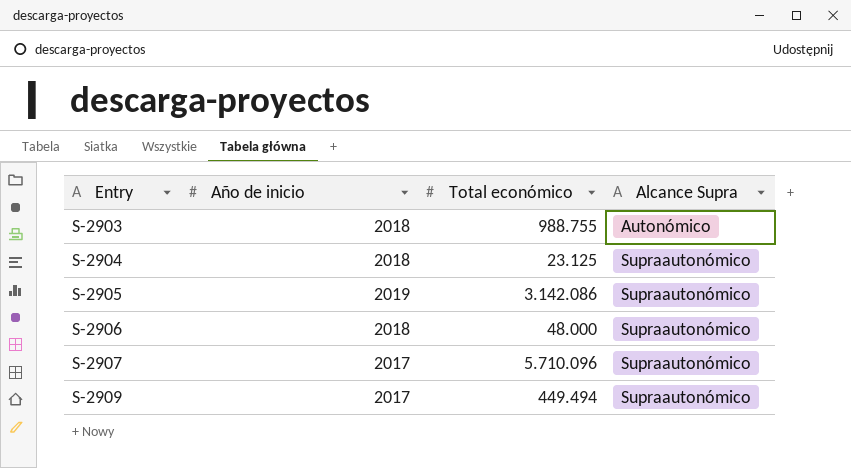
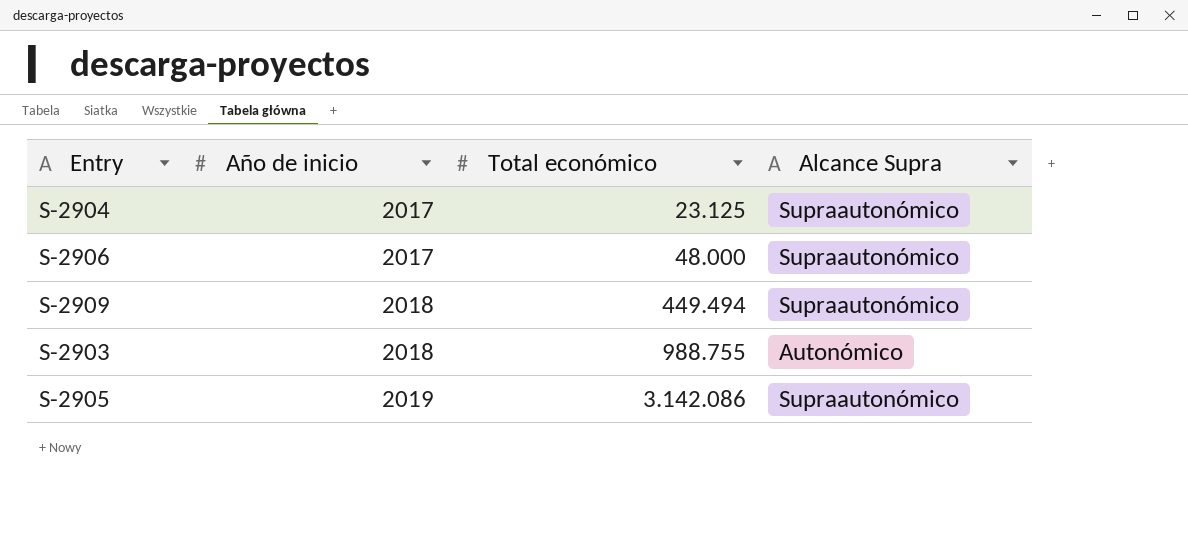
row order: Entry ascending -> Año de inicio ascending
row S-2907: 2017 | 5.710.096 | Supraautonómico -> none
S-2904 | Año de inicio: 2018 -> 2017
S-2906 | Año de inicio: 2018 -> 2017
S-2909 | Año de inicio: 2017 -> 2018

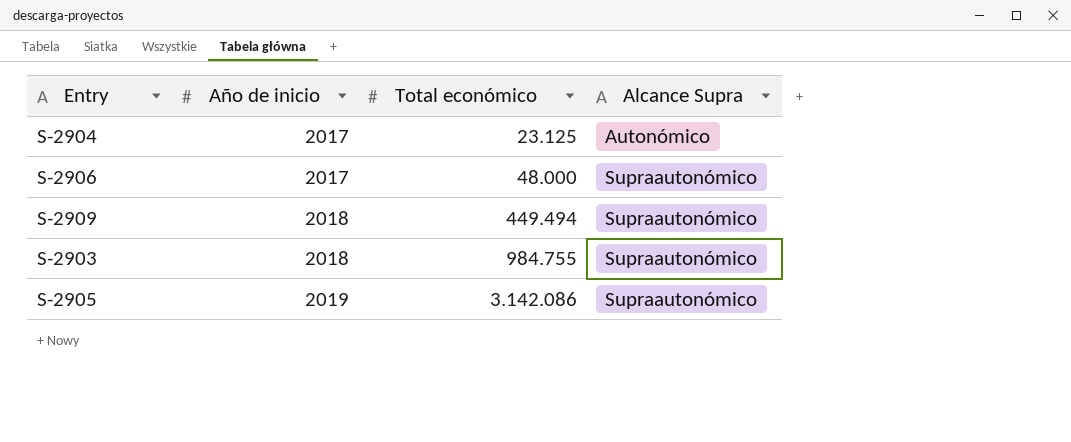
S-2904 | Alcance Supra: Supraautonómico -> Autonómico
S-2903 | Total económico: 988.755 -> 984.755
S-2903 | Alcance Supra: Autonómico -> Supraautonómico

